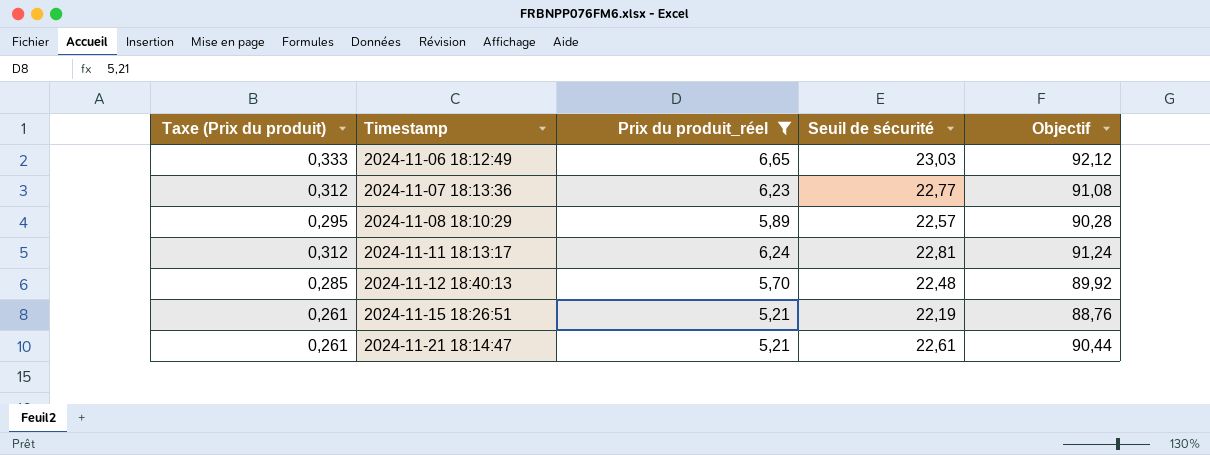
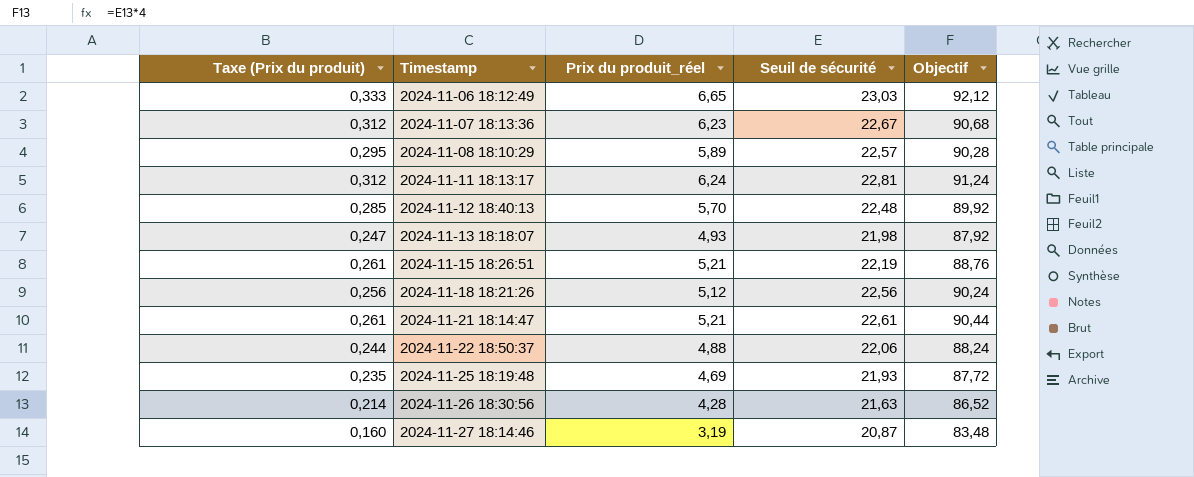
filter: Prix du produit_réel >= 5,21 -> none
2024-11-07 18:13:36 | Seuil de sécurité: 22,77 -> 22,67
2024-11-07 18:13:36 | Objectif: 91,08 -> 90,68

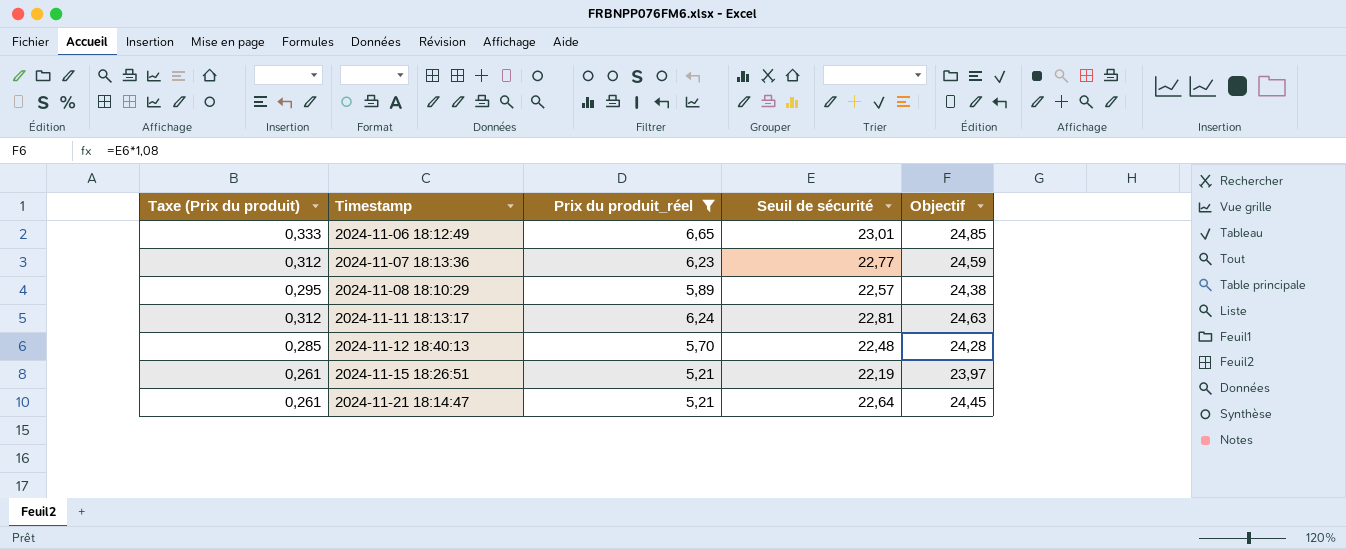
filter: none -> Prix du produit_réel >= 5,21
column Objectif | formula: [Seuil de sécurité] * 4 -> [Seuil de sécurité] * 1,08
2024-11-06 18:12:49 | Seuil de sécurité: 23,03 -> 23,01
2024-11-07 18:13:36 | Seuil de sécurité: 22,67 -> 22,77
2024-11-21 18:14:47 | Seuil de sécurité: 22,61 -> 22,64

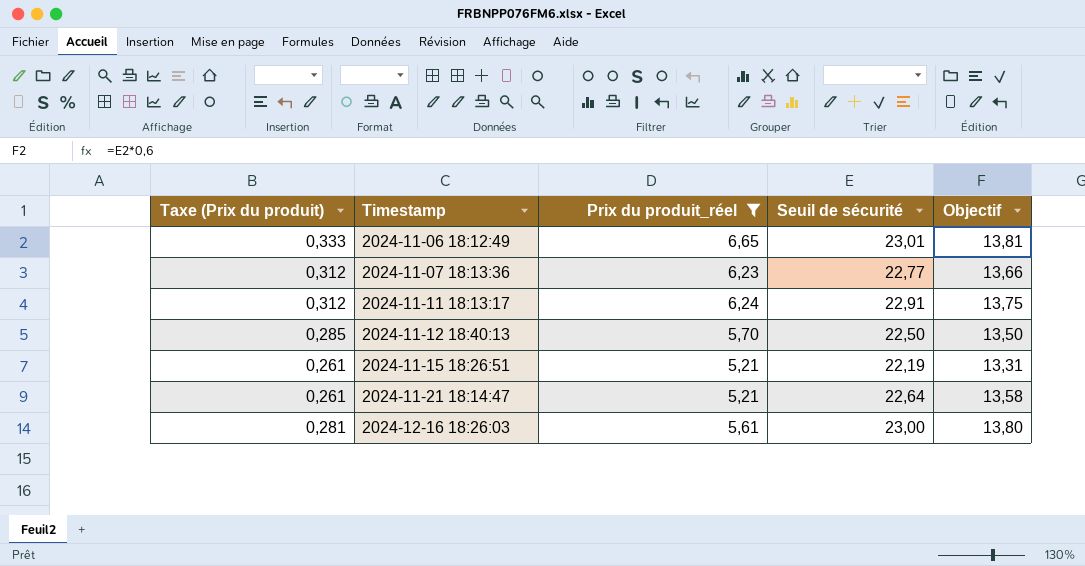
column Objectif | formula: [Seuil de sécurité] * 1,08 -> [Seuil de sécurité] * 0,6
row 2024-11-08 18:10:29: 0,295 | 5,89 | 22,57 | 24,38 -> none
2024-11-11 18:13:17 | Seuil de sécurité: 22,81 -> 22,91
2024-11-12 18:40:13 | Seuil de sécurité: 22,48 -> 22,50
row 2024-12-16 18:26:03: none -> 0,281 | 5,61 | 23,00 | 13,80

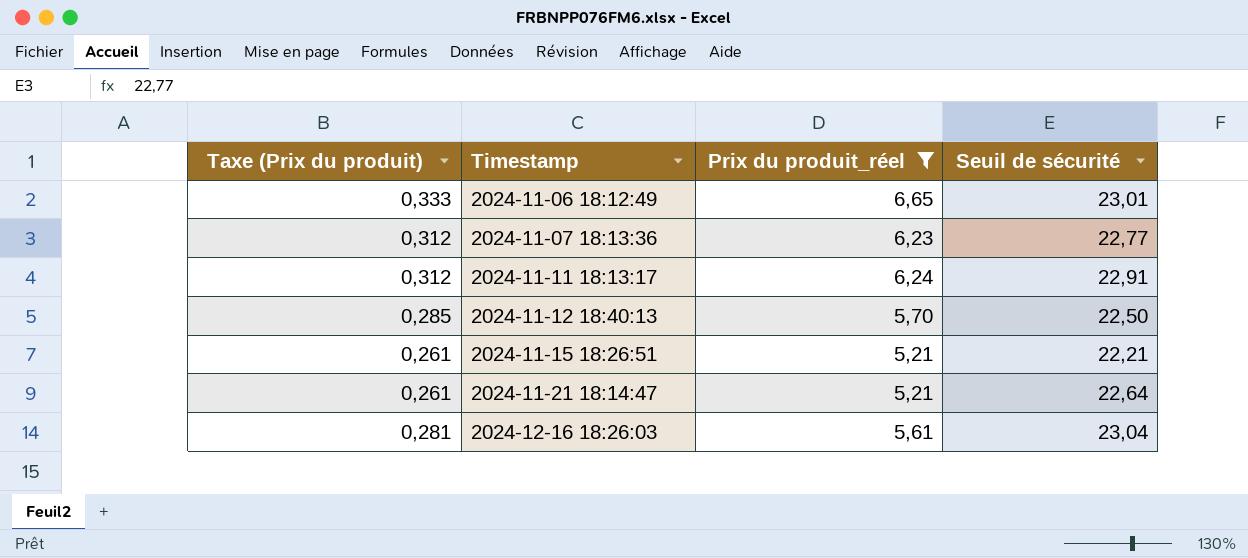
column Objectif | formula: [Seuil de sécurité] * 0,6 -> none
2024-11-15 18:26:51 | Seuil de sécurité: 22,19 -> 22,21
2024-12-16 18:26:03 | Seuil de sécurité: 23,00 -> 23,04

